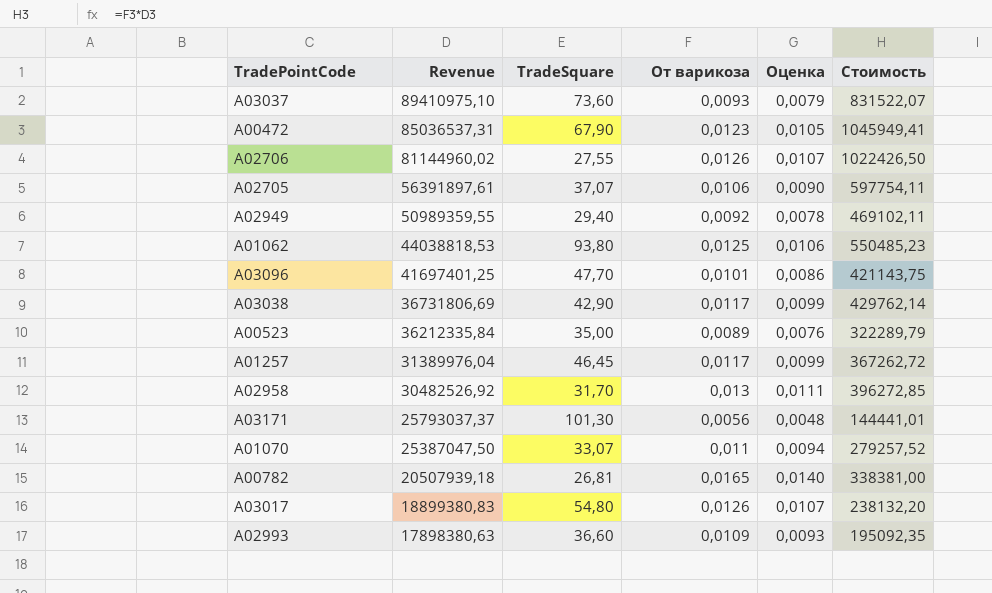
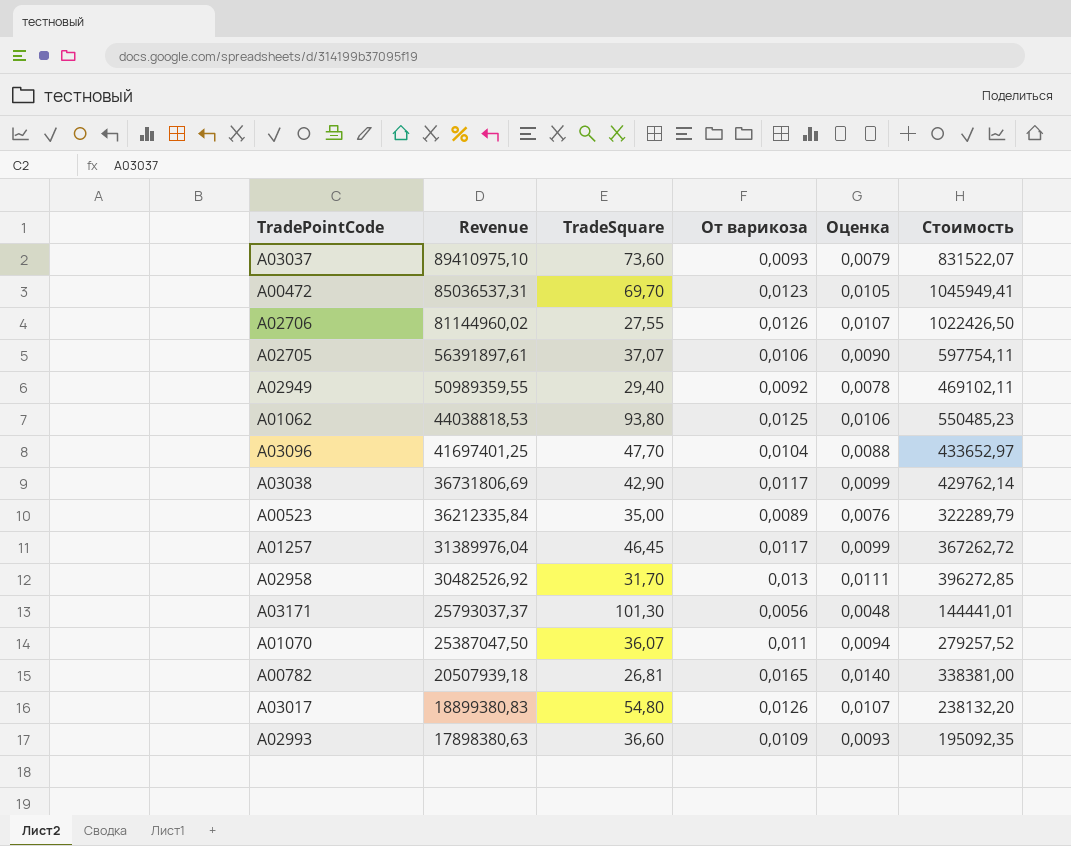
А00472 | TradeSquare: 67,90 -> 69,70
А03096 | От варикоза: 0,0101 -> 0,0104
А03096 | Оценка: 0,0086 -> 0,0088
А03096 | Стоимость: 421143,75 -> 433652,97
А01070 | TradeSquare: 33,07 -> 36,07

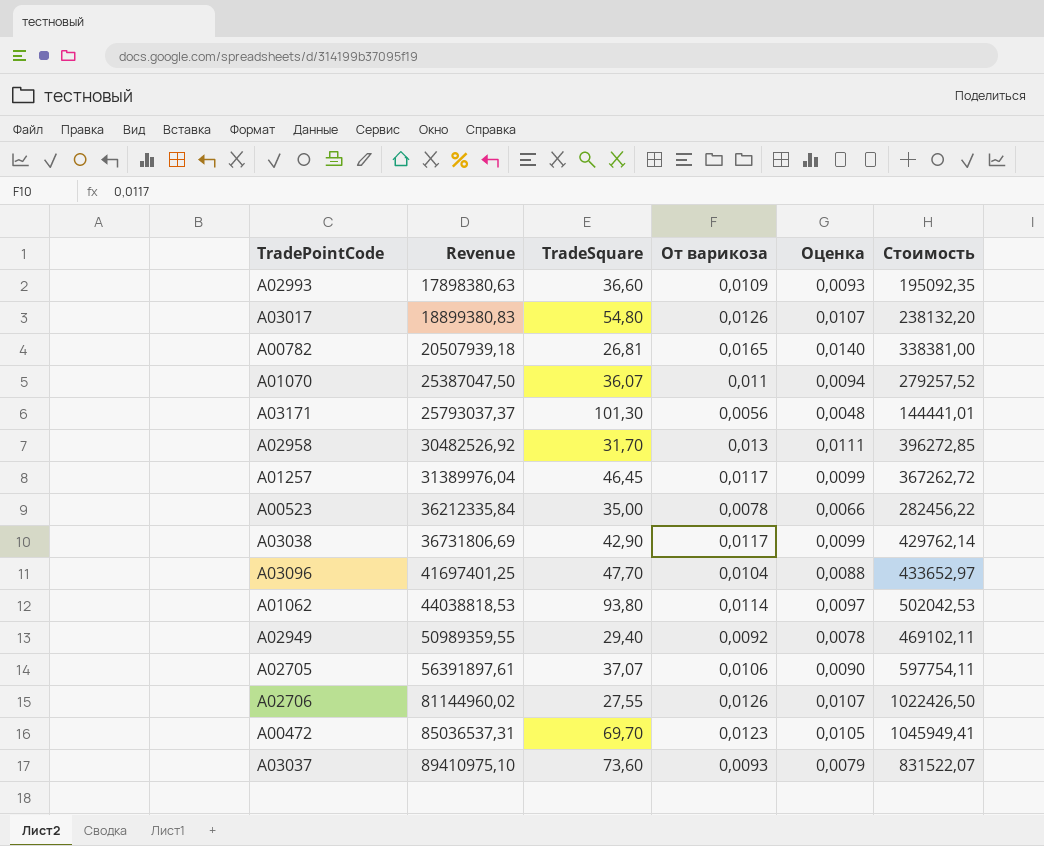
row order: Revenue descending -> Revenue ascending
А00523 | От варикоза: 0,0089 -> 0,0078
А00523 | Оценка: 0,0076 -> 0,0066
А00523 | Стоимость: 322289,79 -> 282456,22
А01062 | От варикоза: 0,0125 -> 0,0114
А01062 | Оценка: 0,0106 -> 0,0097
А01062 | Стоимость: 550485,23 -> 502042,53

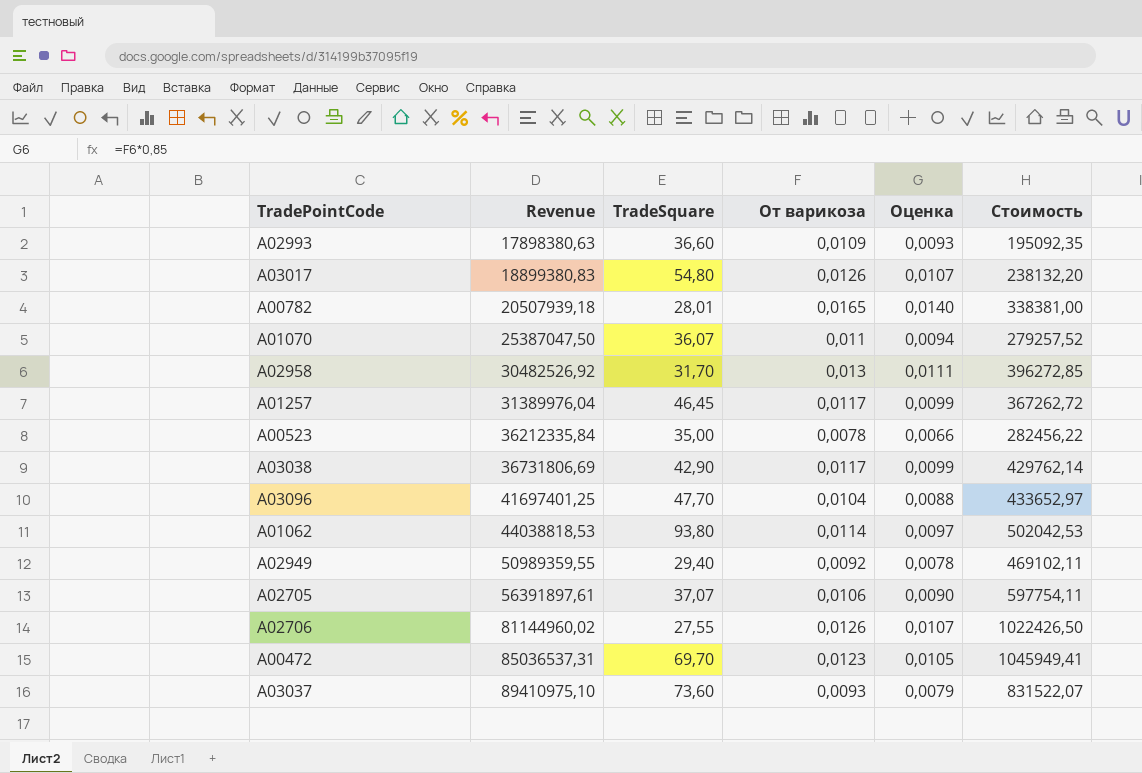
row А03171: 25793037,37 | 101,30 | 0,0056 | 0,0048 | 144441,01 -> none
А00782 | TradeSquare: 26,81 -> 28,01

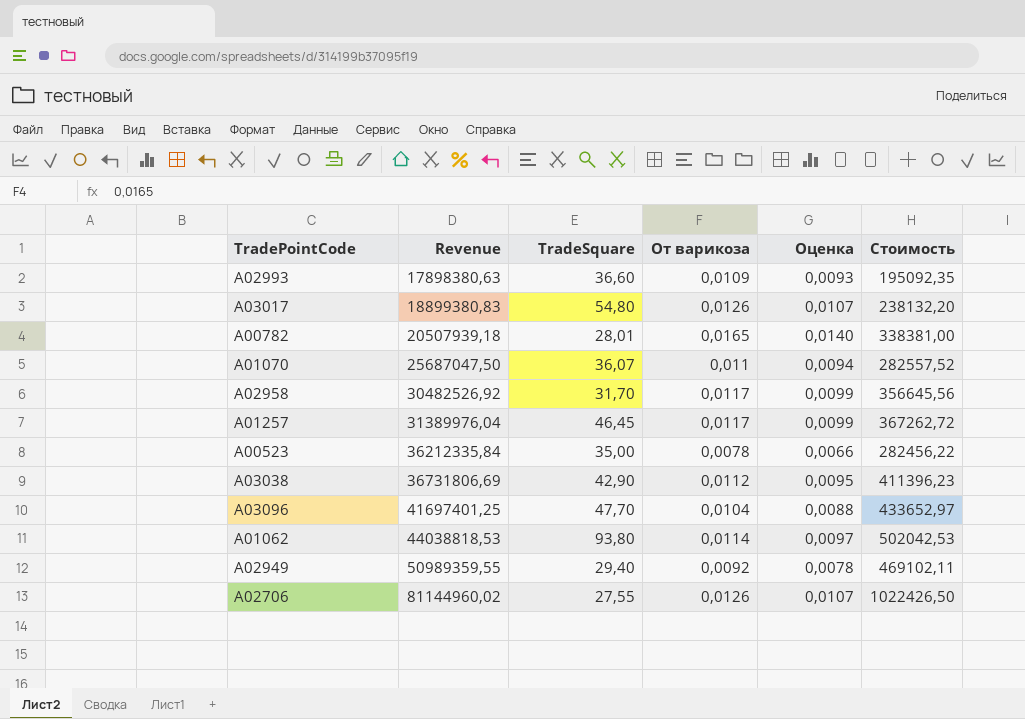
row А02705: 56391897,61 | 37,07 | 0,0106 | 0,0090 | 597754,11 -> none
row А00472: 85036537,31 | 69,70 | 0,0123 | 0,0105 | 1045949,41 -> none
row А03037: 89410975,10 | 73,60 | 0,0093 | 0,0079 | 831522,07 -> none
А01070 | Revenue: 25387047,50 -> 25687047,50
А01070 | Стоимость: 279257,52 -> 282557,52
А02958 | От варикоза: 0,013 -> 0,0117
А02958 | Оценка: 0,0111 -> 0,0099
А02958 | Стоимость: 396272,85 -> 356645,56
А03038 | От варикоза: 0,0117 -> 0,0112
А03038 | Оценка: 0,0099 -> 0,0095
А03038 | Стоимость: 429762,14 -> 411396,23

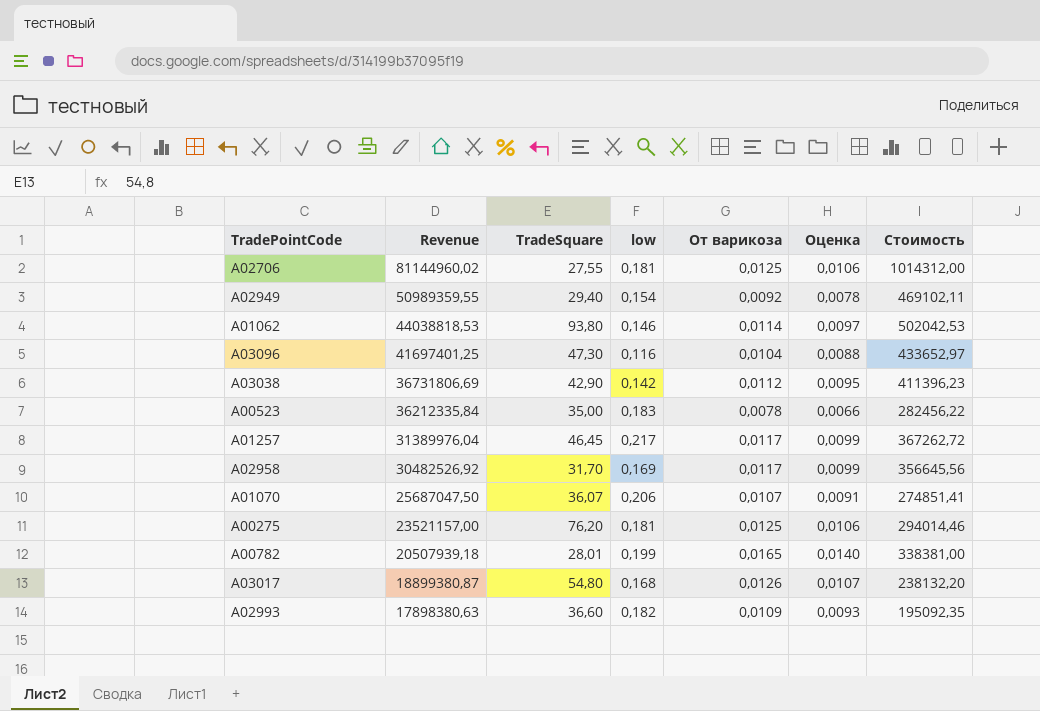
row order: Revenue ascending -> Revenue descending
column low | position: none -> 4
А02706 | От варикоза: 0,0126 -> 0,0125
А02706 | Оценка: 0,0107 -> 0,0106
А02706 | Стоимость: 1022426,50 -> 1014312,00
А03096 | TradeSquare: 47,70 -> 47,30
А01070 | От варикоза: 0,011 -> 0,0107
А01070 | Оценка: 0,0094 -> 0,0091
А01070 | Стоимость: 282557,52 -> 274851,41
row А00275: none -> 23521157,00 | 76,20 | 0,181 | 0,0125 | 0,0106 | 294014,46
А03017 | Revenue: 18899380,83 -> 18899380,87

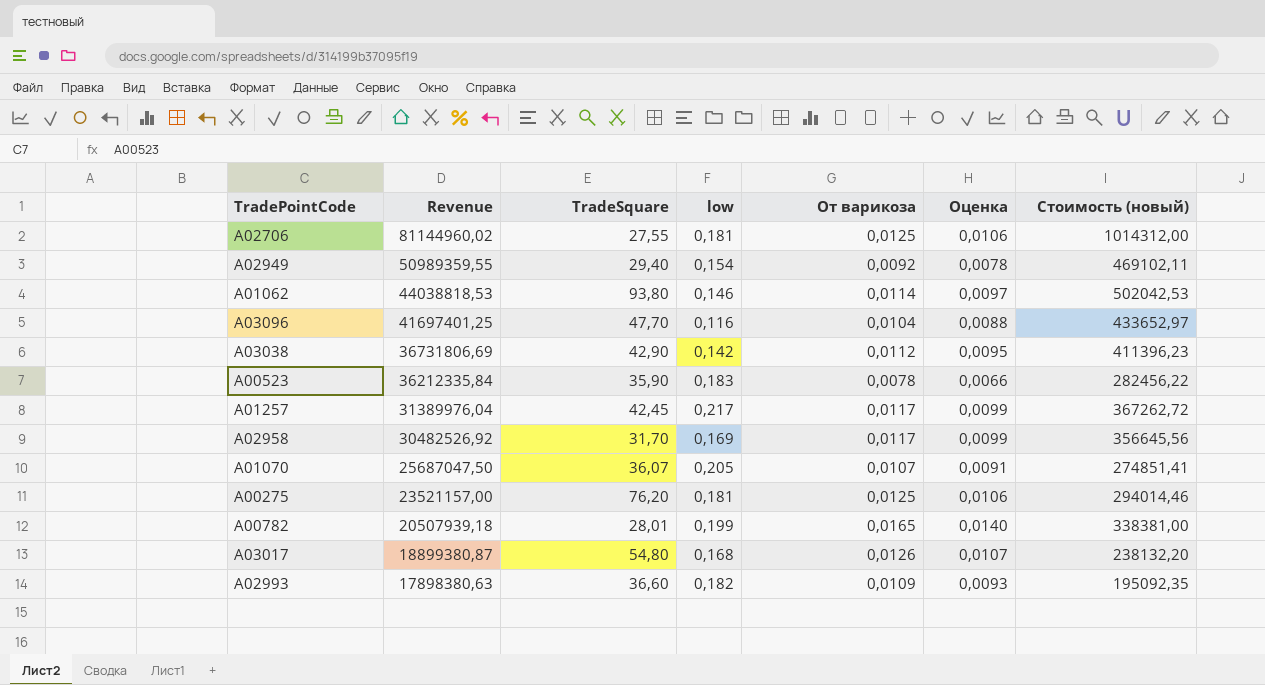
column name: Стоимость -> Стоимость (новый)
А03096 | TradeSquare: 47,30 -> 47,70
А00523 | TradeSquare: 35,00 -> 35,90
А01257 | TradeSquare: 46,45 -> 42,45
А01070 | low: 0,206 -> 0,205

